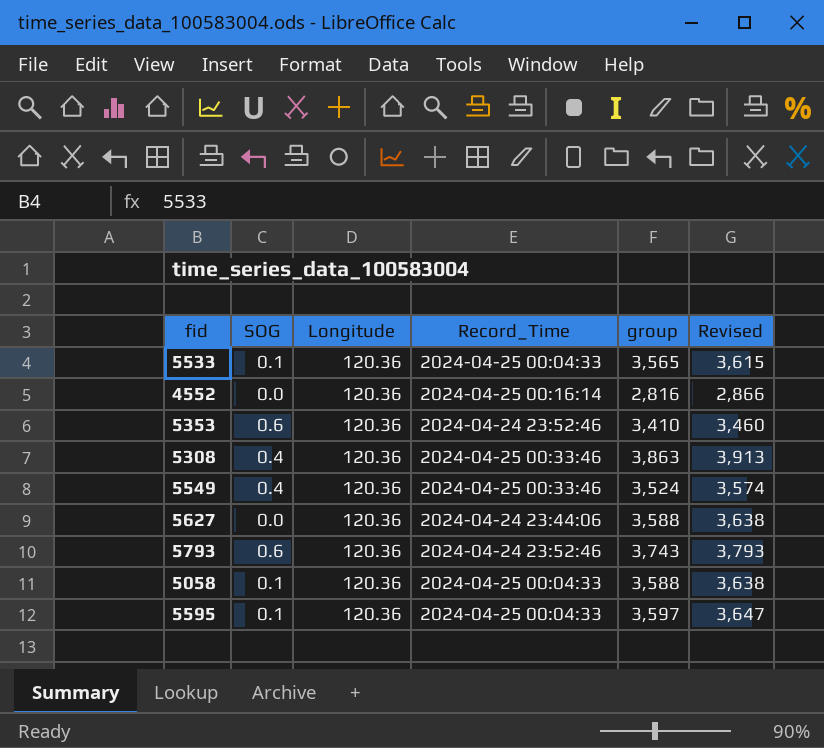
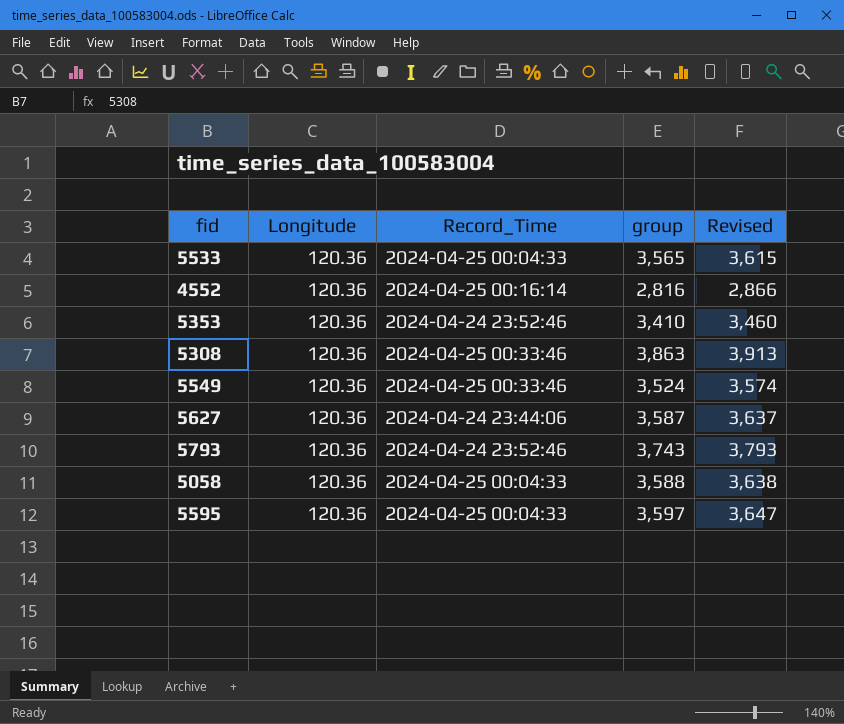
column SOG | position: 2 -> none
5627 | group: 3,588 -> 3,587
5627 | Revised: 3,638 -> 3,637

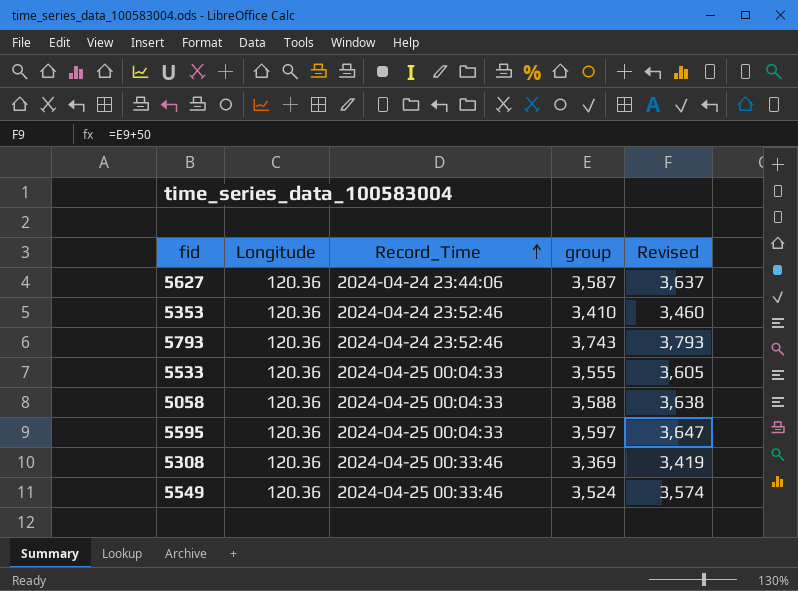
row order: none -> Record_Time ascending
row 4552: 120.36 | 2024-04-25 00:16:14 | 2,816 | 2,866 -> none
5533 | group: 3,565 -> 3,555
5533 | Revised: 3,615 -> 3,605
5308 | group: 3,863 -> 3,369
5308 | Revised: 3,913 -> 3,419

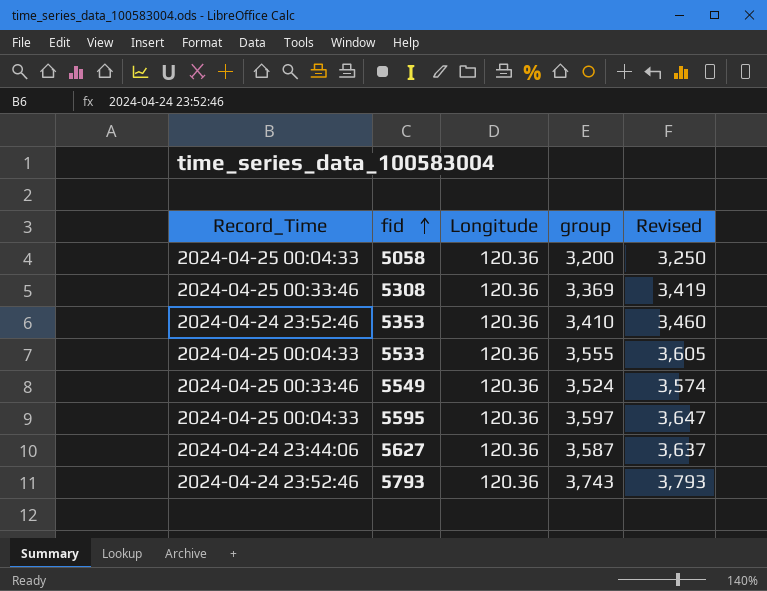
row order: Record_Time ascending -> fid ascending
column Record_Time | position: 3 -> 1
5058 | group: 3,588 -> 3,200
5058 | Revised: 3,638 -> 3,250

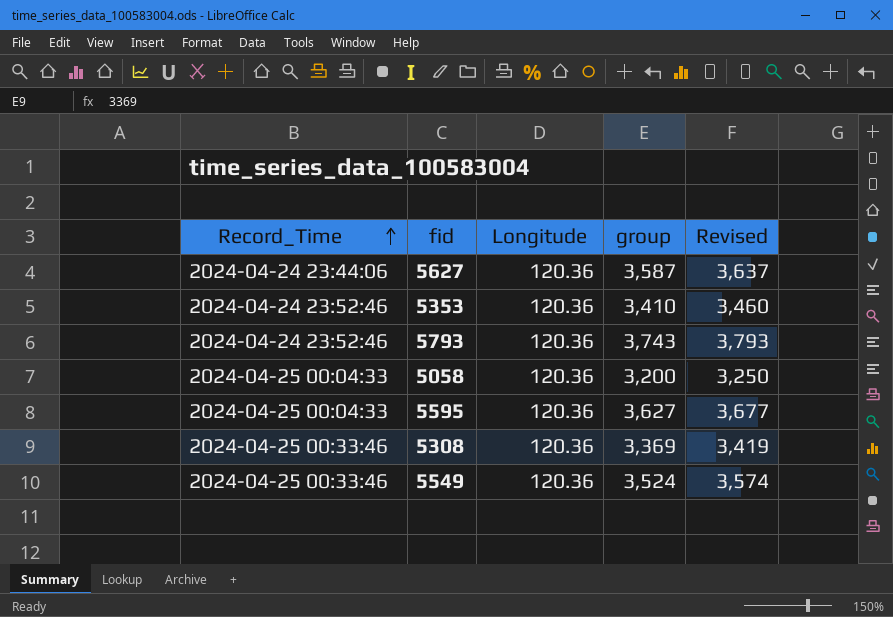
row order: fid ascending -> Record_Time ascending
row 5533: 2024-04-25 00:04:33 | 120.36 | 3,555 | 3,605 -> none
5595 | group: 3,597 -> 3,627
5595 | Revised: 3,647 -> 3,677

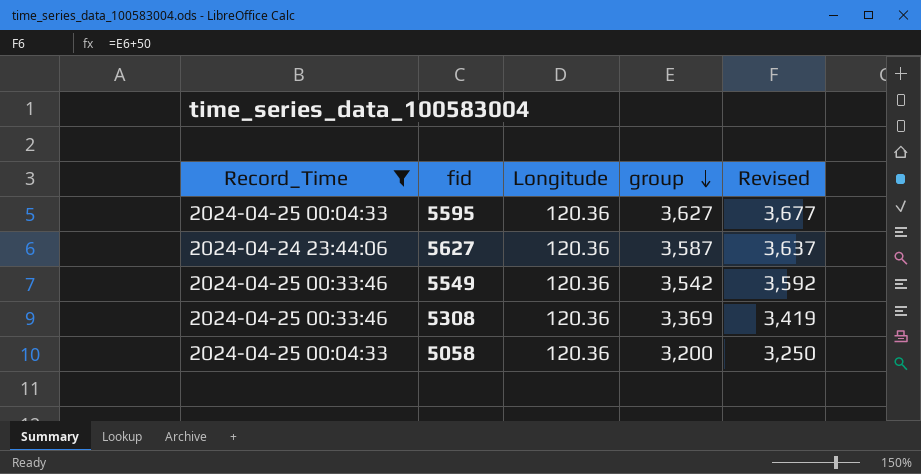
filter: none -> Record_Time != 2024-04-24 23:52:46
row order: Record_Time ascending -> group descending
5549 | group: 3,524 -> 3,542
5549 | Revised: 3,574 -> 3,592

